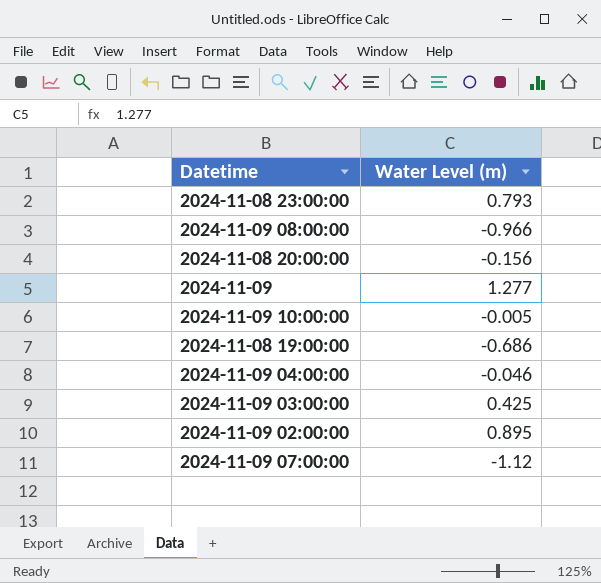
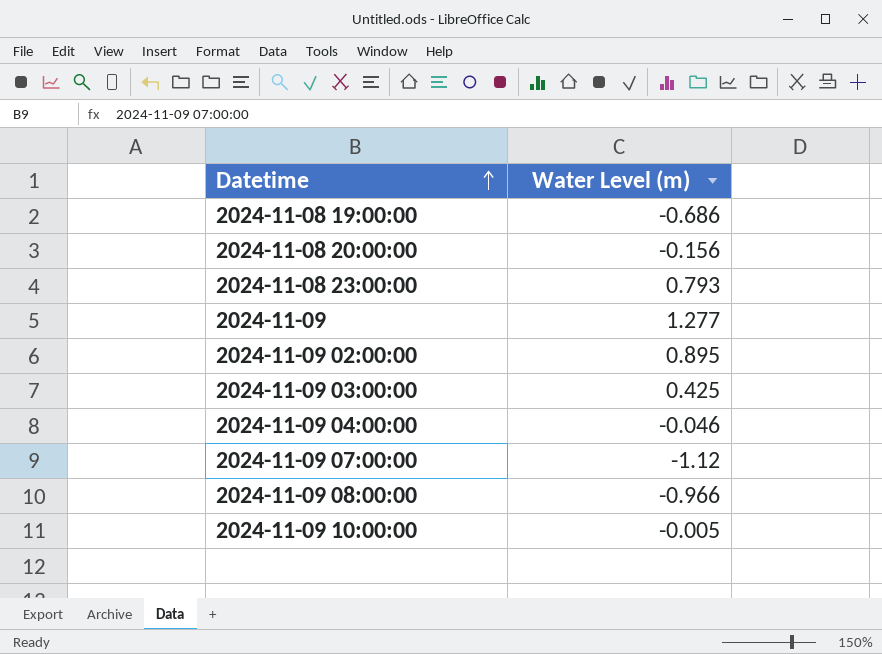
row order: none -> Datetime ascending

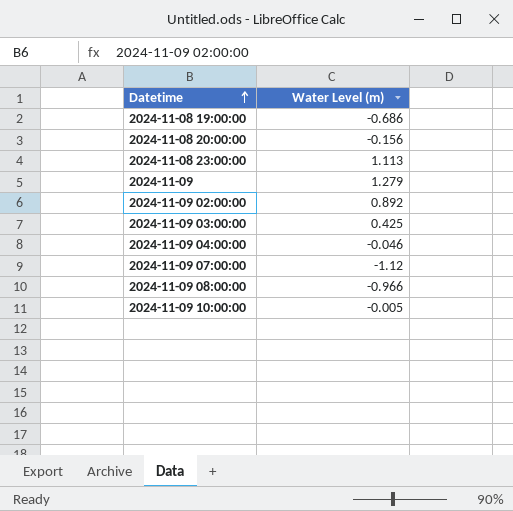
2024-11-08 23:00:00 | Water Level (m): 0.793 -> 1.113
2024-11-09 | Water Level (m): 1.277 -> 1.279
2024-11-09 02:00:00 | Water Level (m): 0.895 -> 0.892

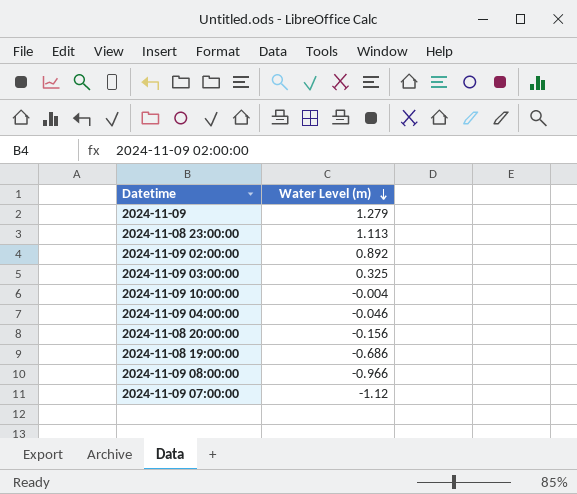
row order: Datetime ascending -> Water Level (m) descending
2024-11-09 03:00:00 | Water Level (m): 0.425 -> 0.325
2024-11-09 10:00:00 | Water Level (m): -0.005 -> -0.004

